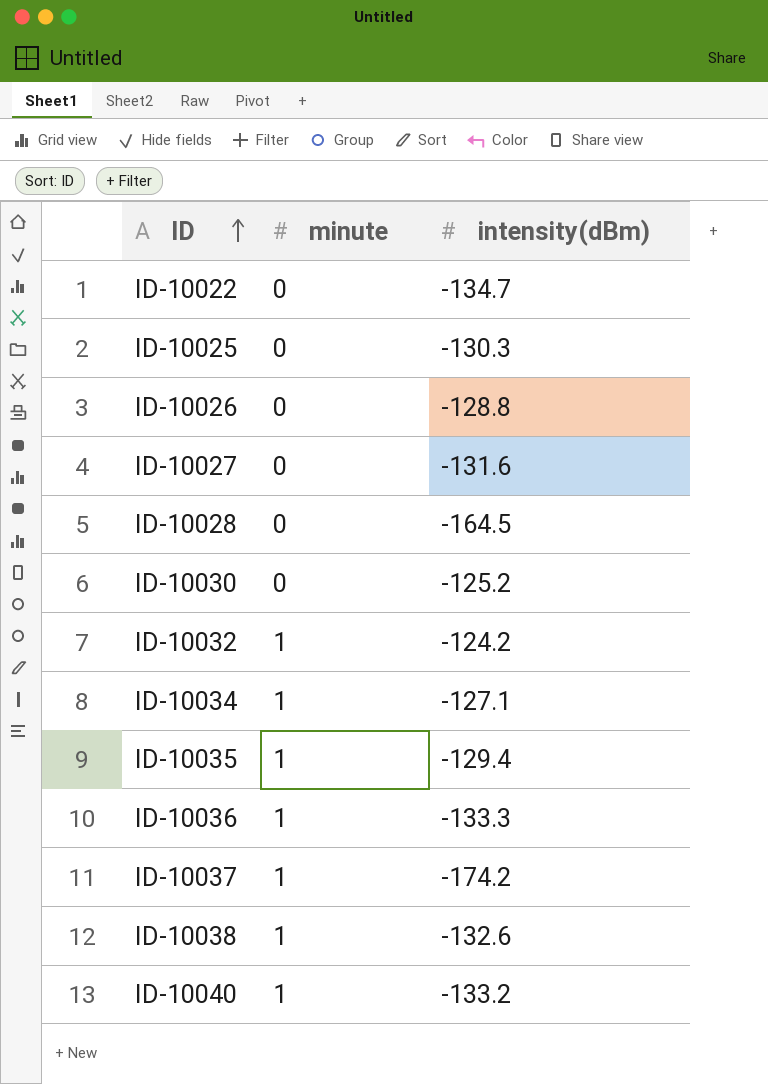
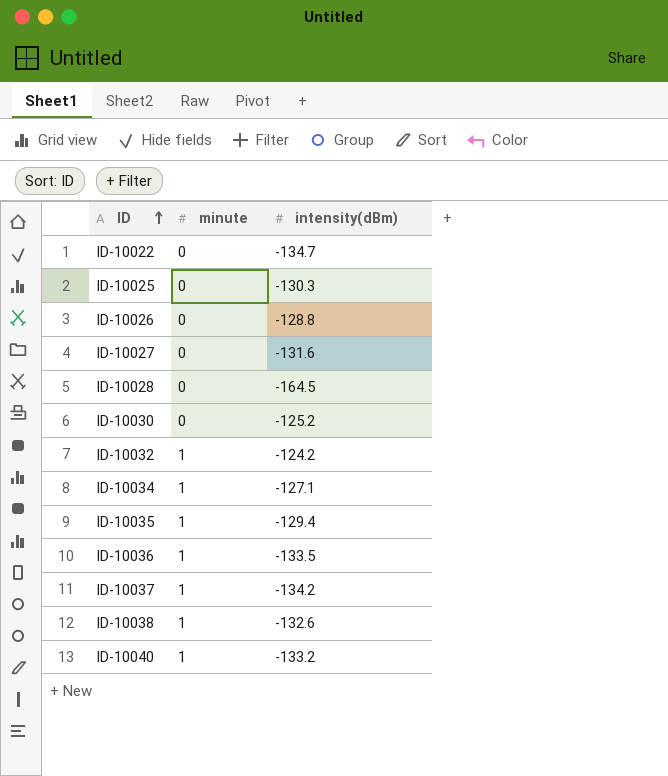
ID-10036 | intensity(dBm): -133.3 -> -133.5
ID-10037 | intensity(dBm): -174.2 -> -134.2

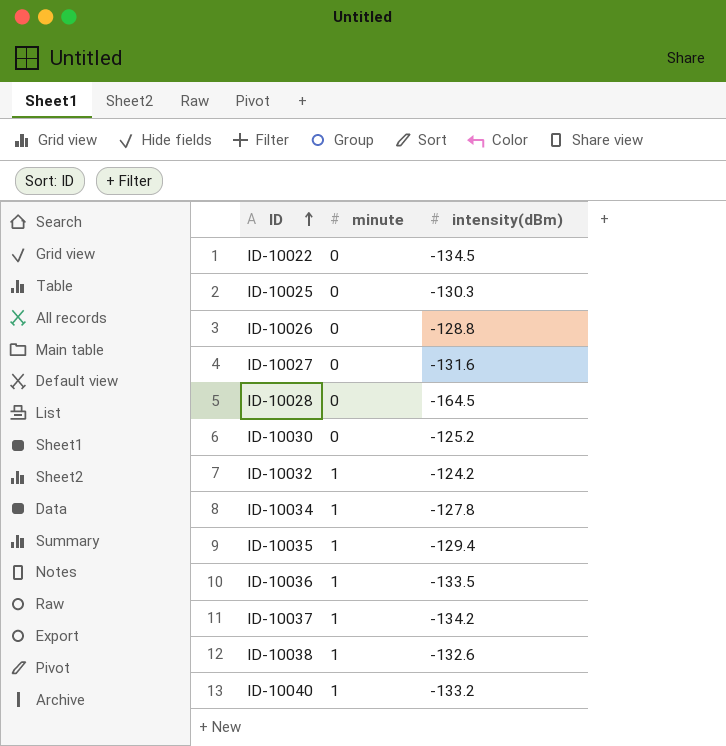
ID-10022 | intensity(dBm): -134.7 -> -134.5
ID-10034 | intensity(dBm): -127.1 -> -127.8

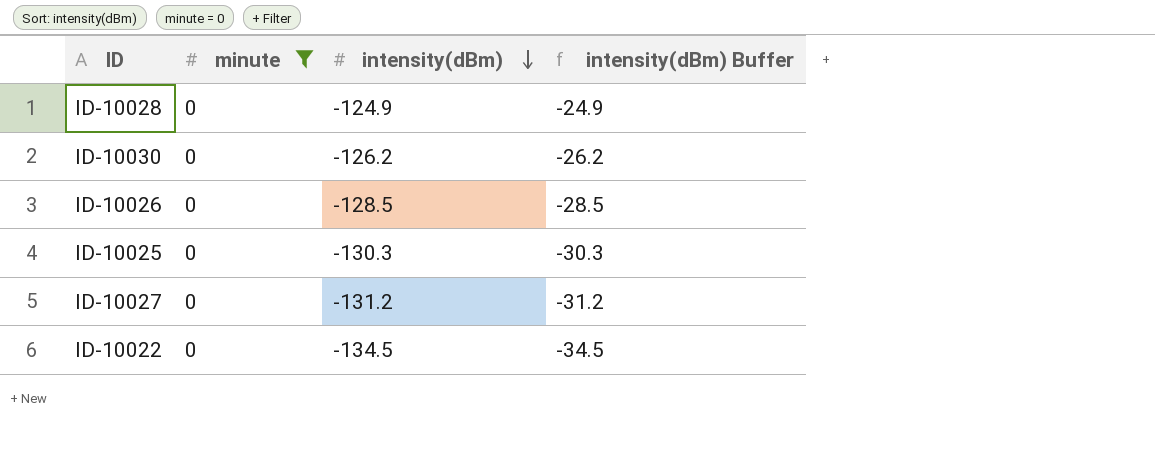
filter: none -> minute = 0
row order: ID ascending -> intensity(dBm) descending
column intensity(dBm) Buffer | formula: none -> [intensity(dBm)] + 100
ID-10028 | intensity(dBm): -164.5 -> -124.9
ID-10030 | intensity(dBm): -125.2 -> -126.2
ID-10026 | intensity(dBm): -128.8 -> -128.5
ID-10027 | intensity(dBm): -131.6 -> -131.2

